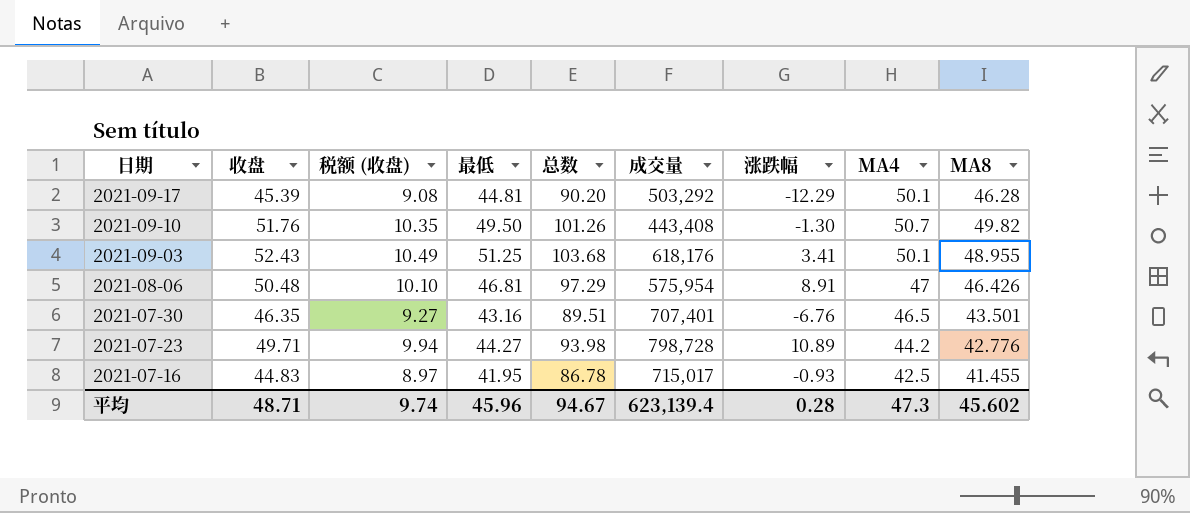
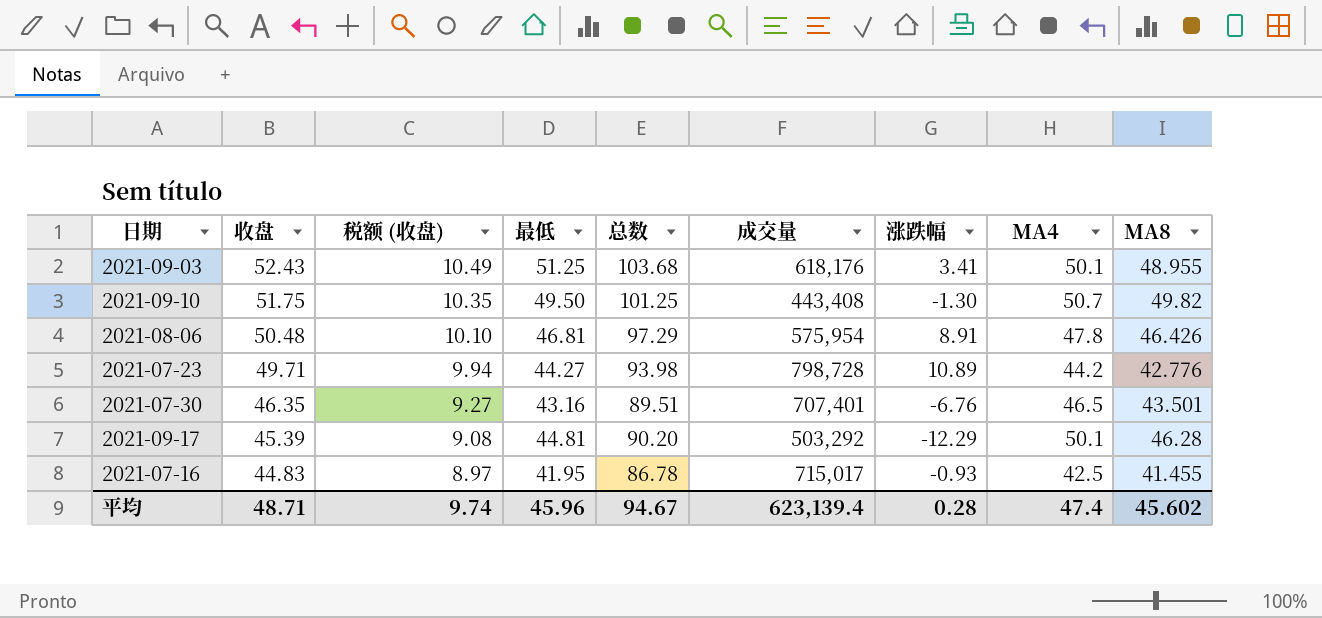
row order: 日期 descending -> 收盘 descending
2021-09-10 | 收盘: 51.76 -> 51.75
2021-09-10 | 总数: 101.26 -> 101.25
2021-08-06 | MA4: 47 -> 47.8
平均 | MA4: 47.3 -> 47.4

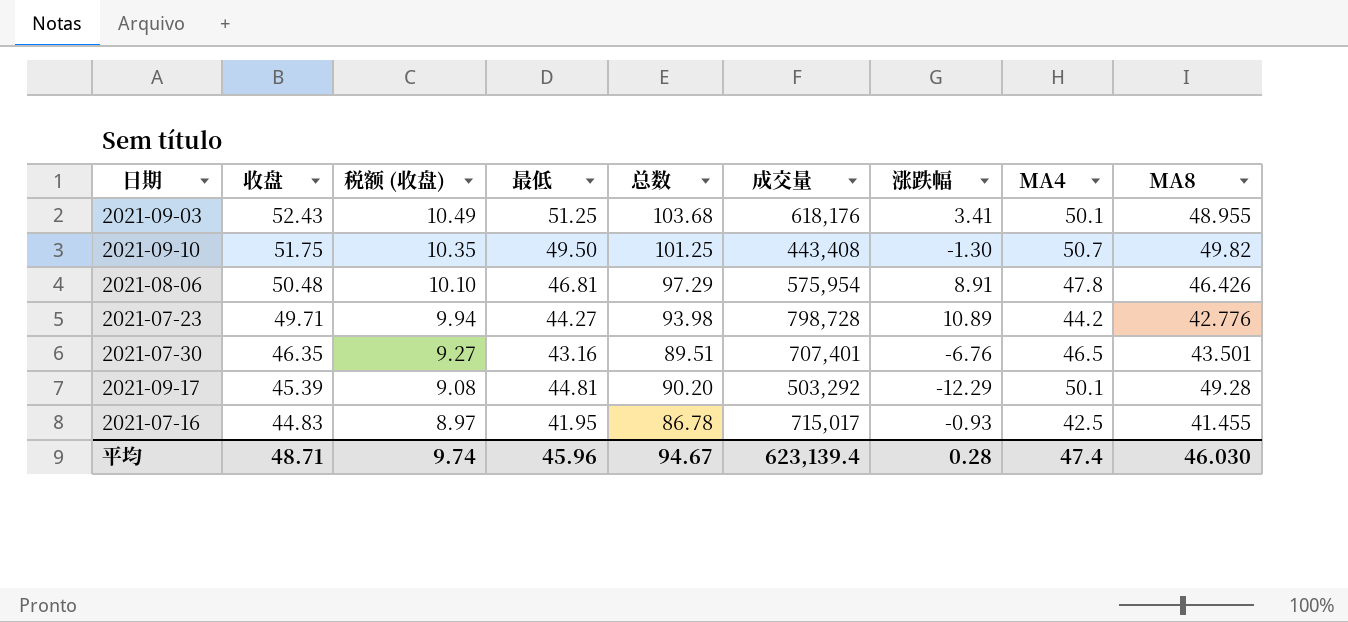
2021-09-17 | MA8: 46.28 -> 49.28
平均 | MA8: 45.602 -> 46.030

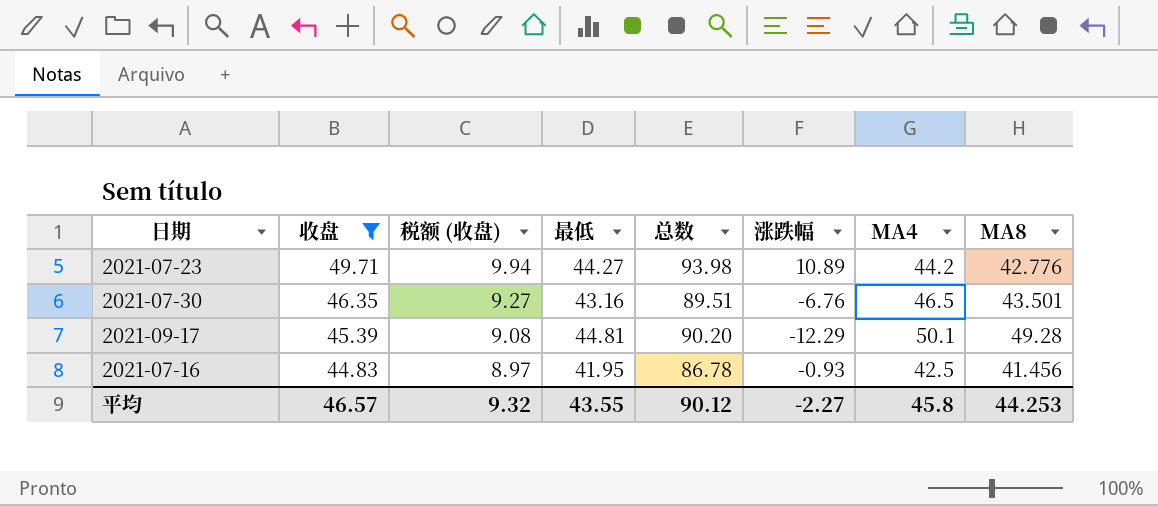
filter: none -> 收盘 <= 49.71
column 成交量 | position: 6 -> none
2021-07-16 | MA8: 41.455 -> 41.456
平均 | 收盘: 48.71 -> 46.57
平均 | 税额 (收盘): 9.74 -> 9.32
平均 | 最低: 45.96 -> 43.55
平均 | 总数: 94.67 -> 90.12
平均 | 涨跌幅: 0.28 -> -2.27
平均 | MA4: 47.4 -> 45.8
平均 | MA8: 46.030 -> 44.253

